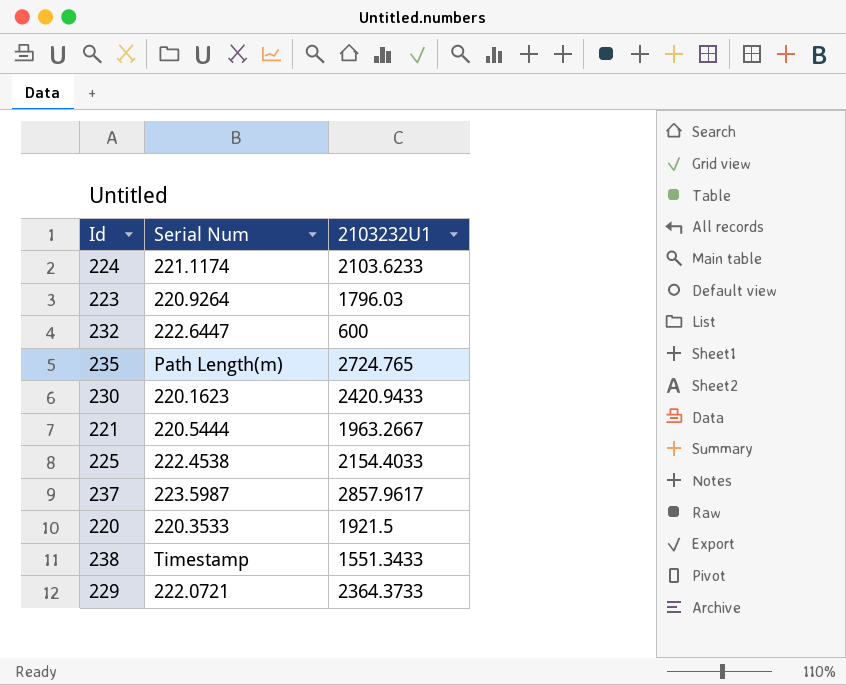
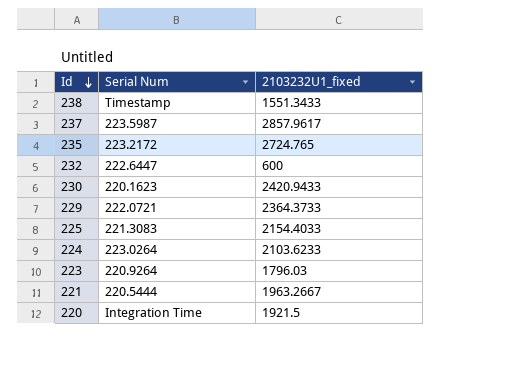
row order: none -> Id descending
column name: 2103232U1 -> 2103232U1_fixed
235 | Serial Num: Path Length(m) -> 223.2172
225 | Serial Num: 222.4538 -> 221.3083
224 | Serial Num: 221.1174 -> 223.0264
220 | Serial Num: 220.3533 -> Integration Time

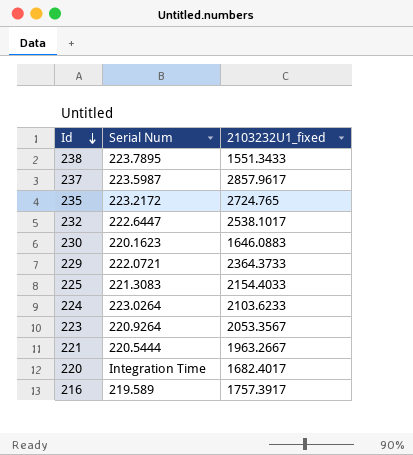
238 | Serial Num: Timestamp -> 223.7895
232 | 2103232U1_fixed: 600 -> 2538.1017
230 | 2103232U1_fixed: 2420.9433 -> 1646.0883
223 | 2103232U1_fixed: 1796.03 -> 2053.3567
220 | 2103232U1_fixed: 1921.5 -> 1682.4017
row 216: none -> 219.589 | 1757.3917

